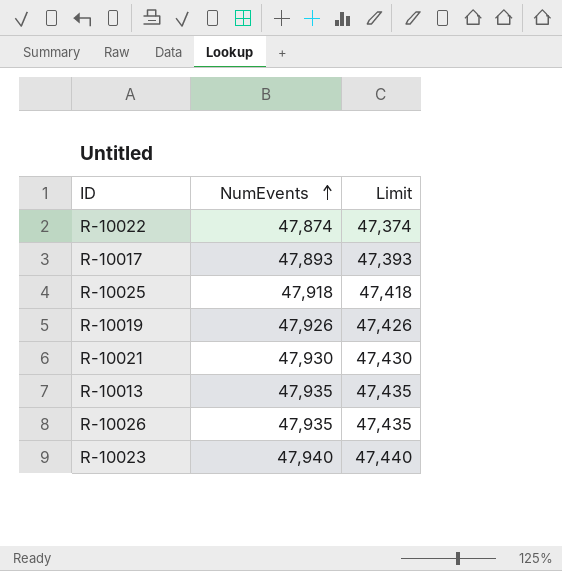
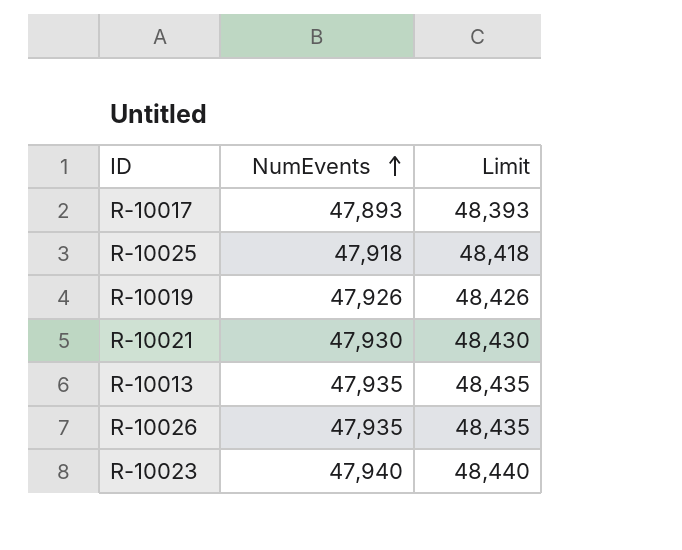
column Limit | formula: [NumEvents] - 500 -> [NumEvents] + 500
row R-10022: 47,874 | 47,374 -> none

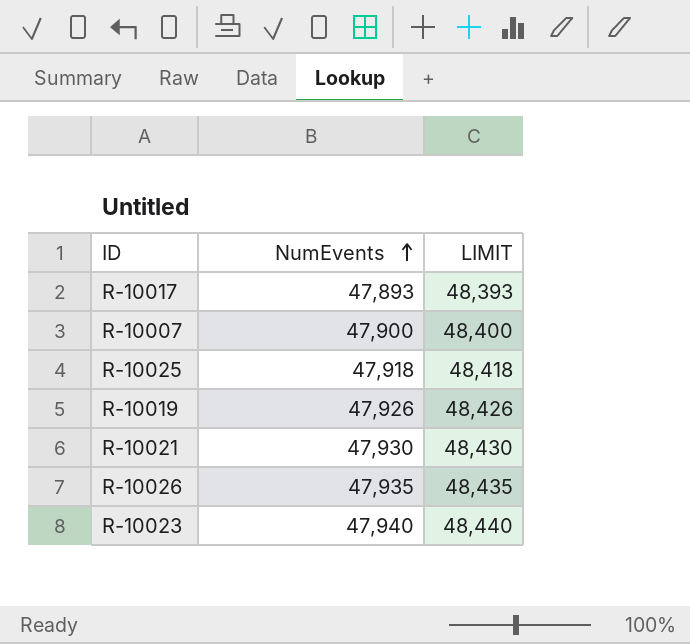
column name: Limit -> LIMIT
row R-10013: 47,935 | 48,435 -> none
row R-10007: none -> 47,900 | 48,400

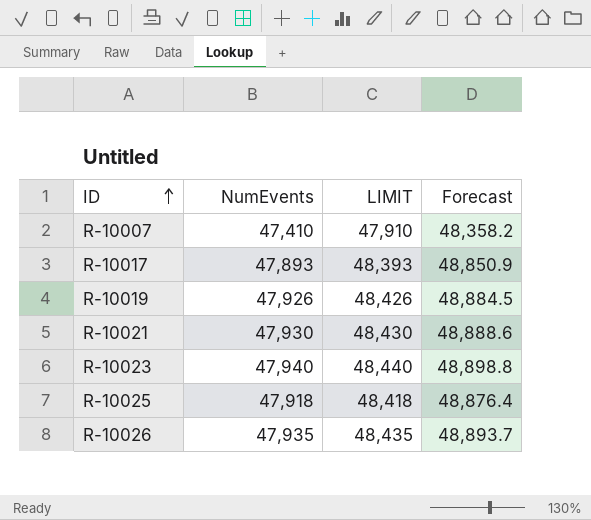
row order: NumEvents ascending -> ID ascending
column Forecast | formula: none -> [NumEvents] * 1.02
R-10007 | NumEvents: 47,900 -> 47,410
R-10007 | LIMIT: 48,400 -> 47,910

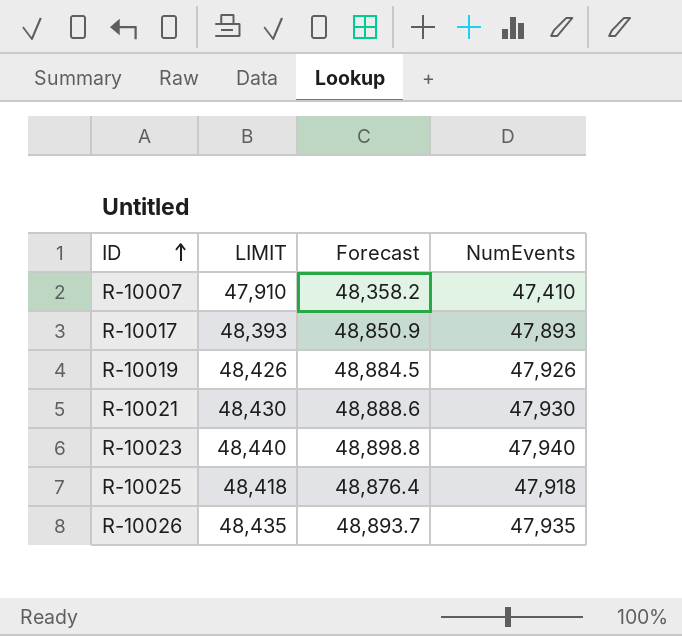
column NumEvents | position: 2 -> 4

